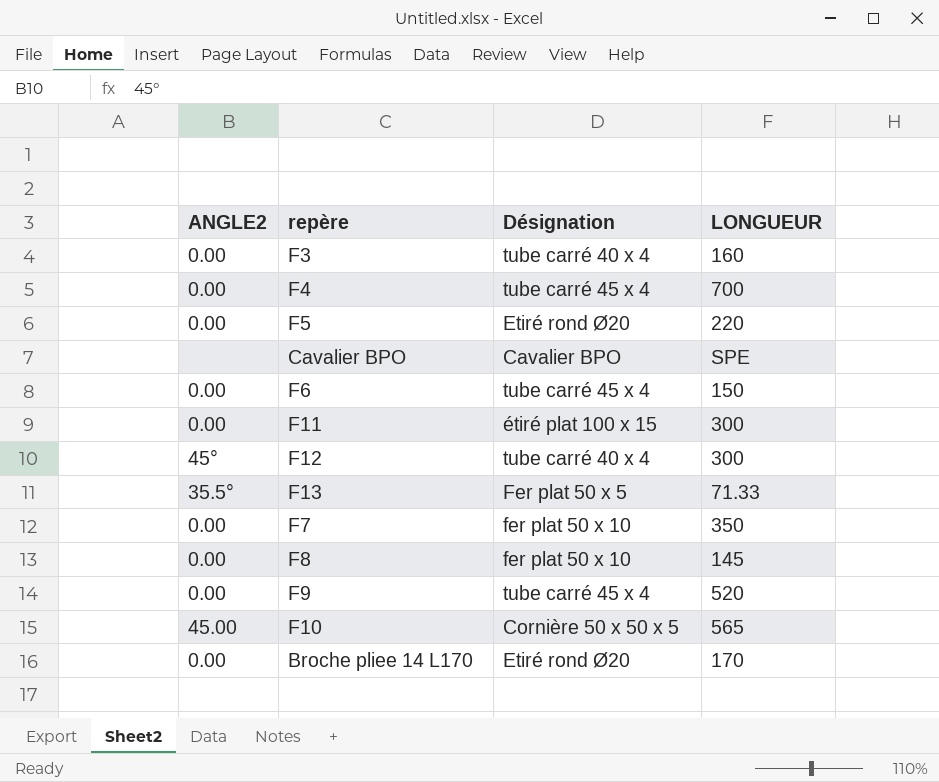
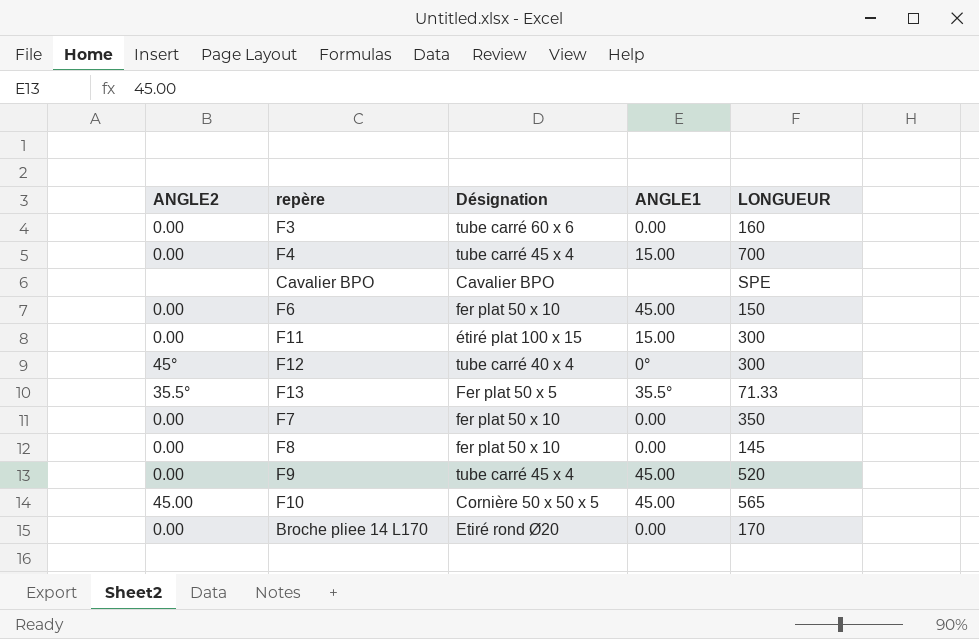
column ANGLE1 | position: none -> 4
row F5: 0.00 | Etiré rond Ø20 | 220 -> none
F3 | Désignation: tube carré 40 x 4 -> tube carré 60 x 6
F6 | Désignation: tube carré 45 x 4 -> fer plat 50 x 10

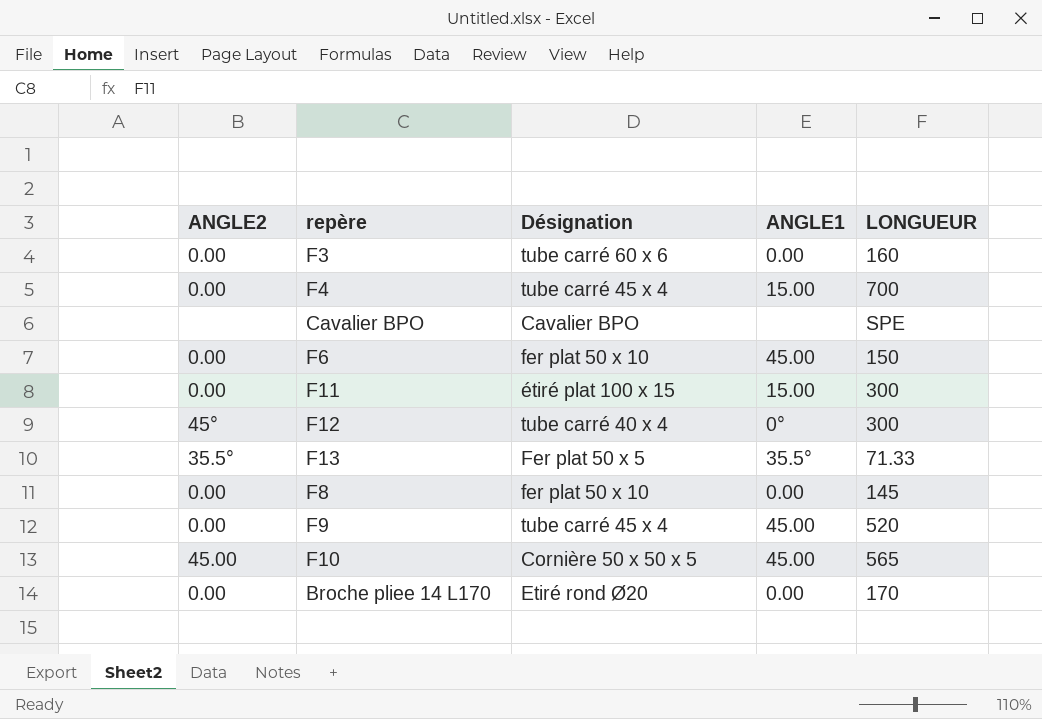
row F7: 0.00 | fer plat 50 x 10 | 0.00 | 350 -> none

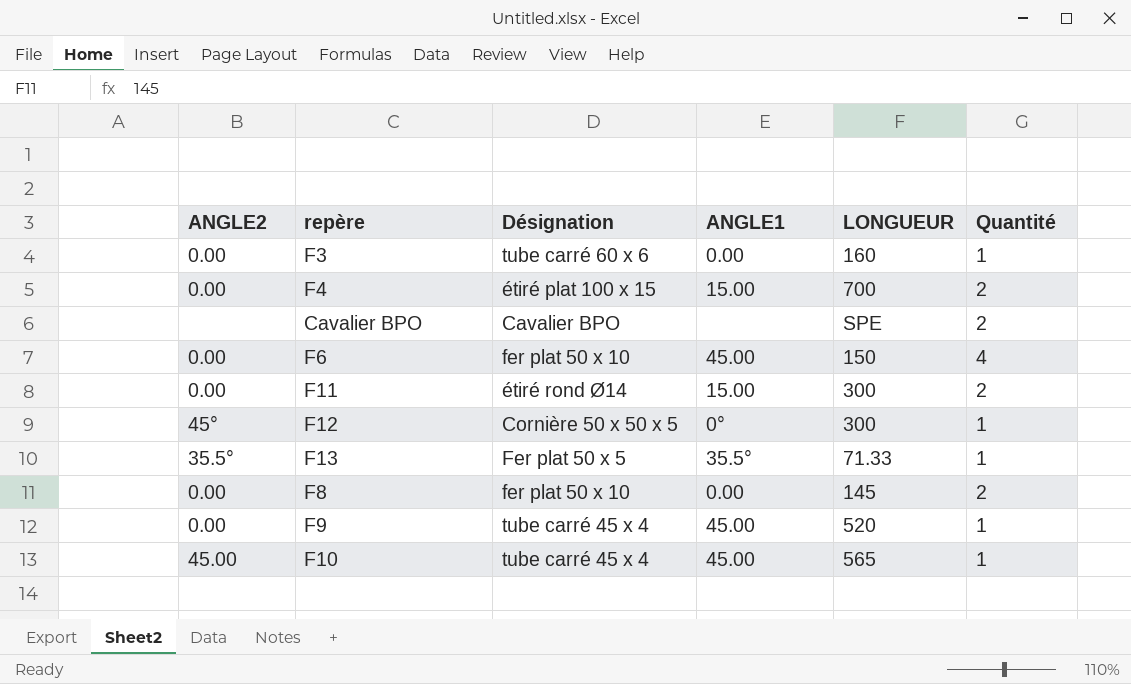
column Quantité | position: none -> 6
row Broche pliee 14 L170: 0.00 | Etiré rond Ø20 | 0.00 | 170 -> none
F4 | Désignation: tube carré 45 x 4 -> étiré plat 100 x 15
F11 | Désignation: étiré plat 100 x 15 -> étiré rond Ø14
F12 | Désignation: tube carré 40 x 4 -> Cornière 50 x 50 x 5
F10 | Désignation: Cornière 50 x 50 x 5 -> tube carré 45 x 4

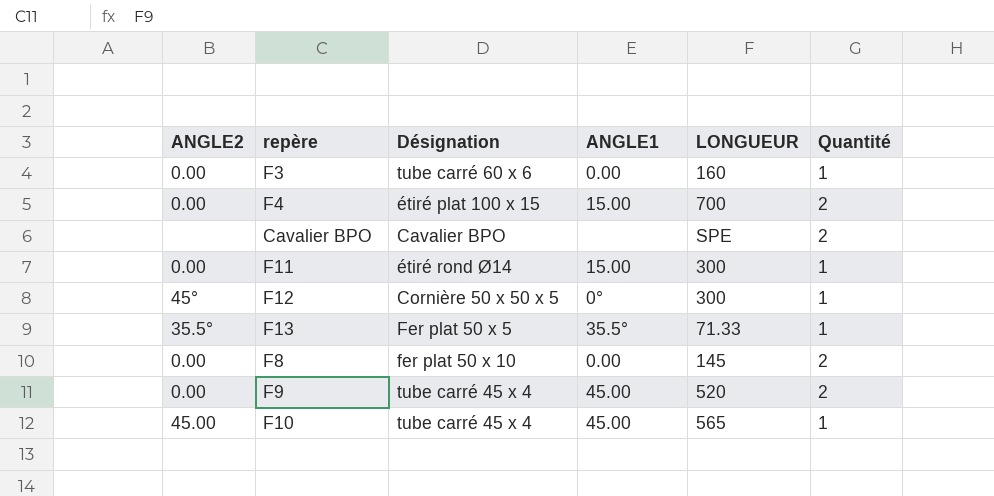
row F6: 0.00 | fer plat 50 x 10 | 45.00 | 150 | 4 -> none
F11 | Quantité: 2 -> 1
F9 | Quantité: 1 -> 2

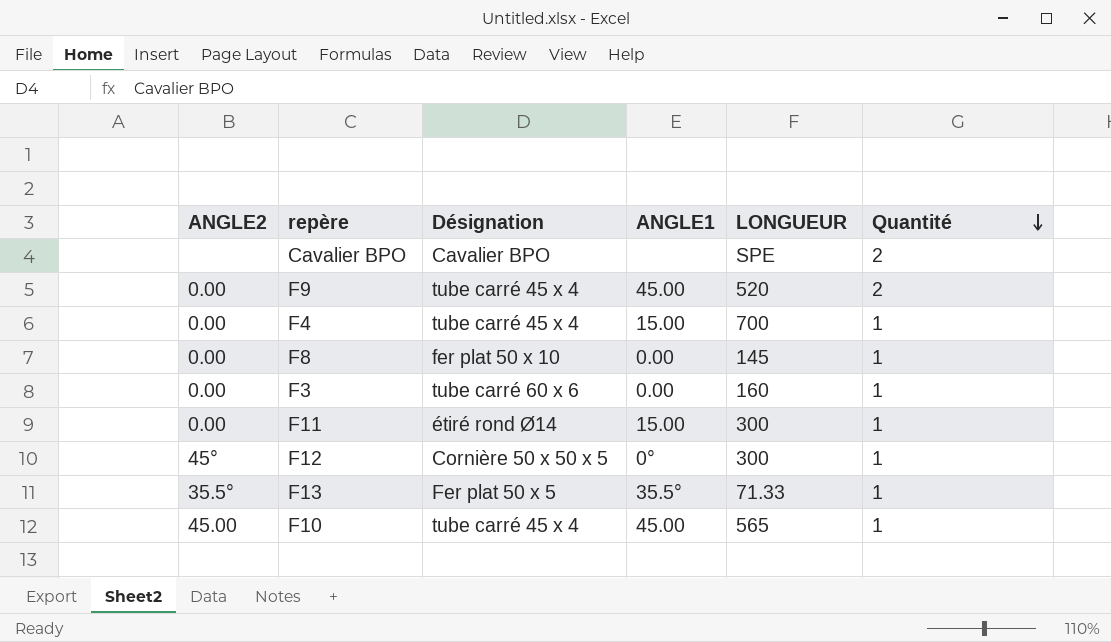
row order: none -> Quantité descending
F4 | Désignation: étiré plat 100 x 15 -> tube carré 45 x 4
F4 | Quantité: 2 -> 1
F8 | Quantité: 2 -> 1

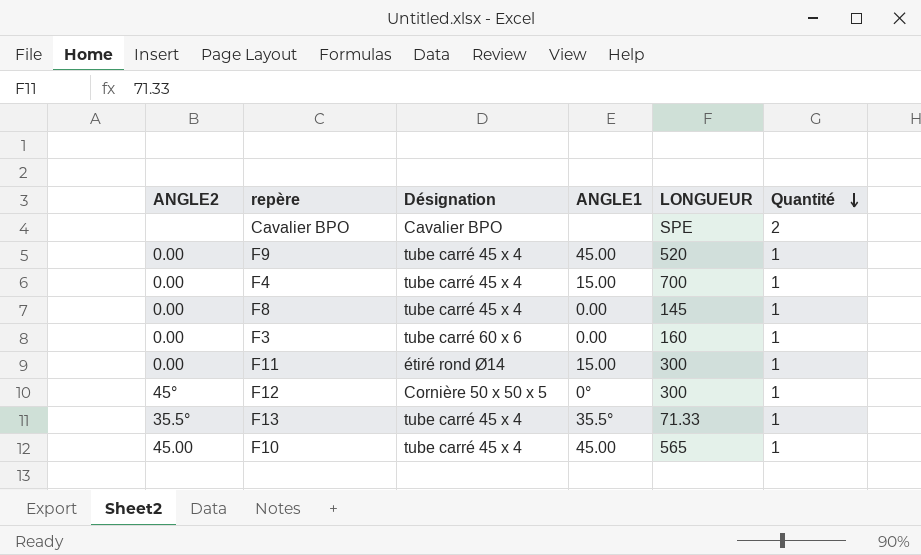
F9 | Quantité: 2 -> 1
F8 | Désignation: fer plat 50 x 10 -> tube carré 45 x 4
F13 | Désignation: Fer plat 50 x 5 -> tube carré 45 x 4

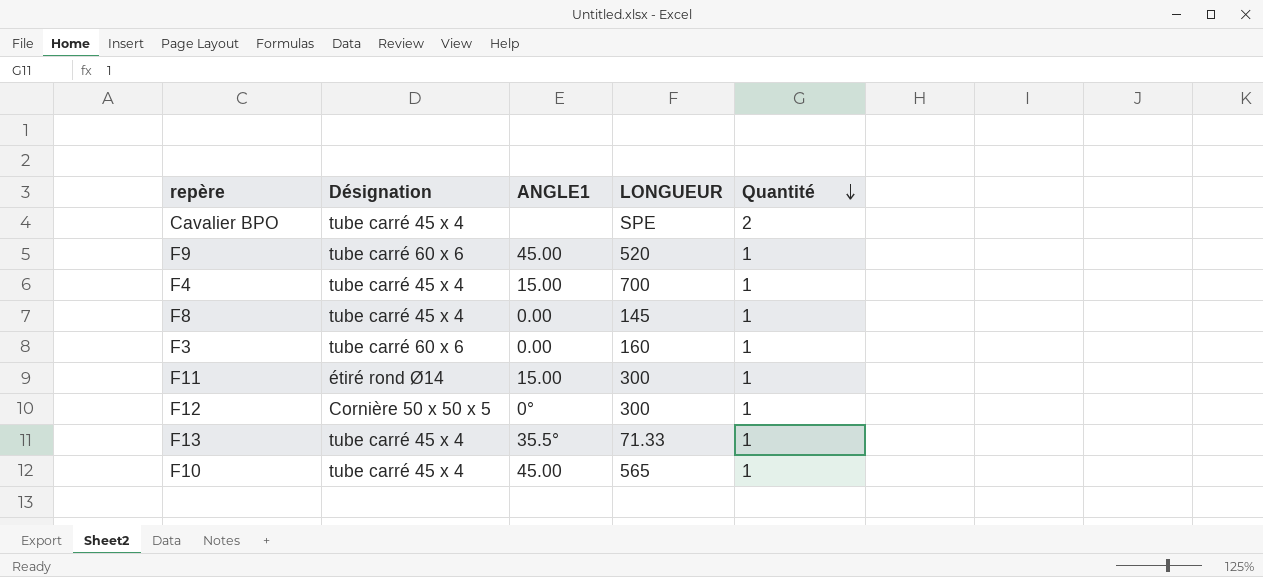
column ANGLE2 | position: 1 -> none
Cavalier BPO | Désignation: Cavalier BPO -> tube carré 45 x 4
F9 | Désignation: tube carré 45 x 4 -> tube carré 60 x 6

